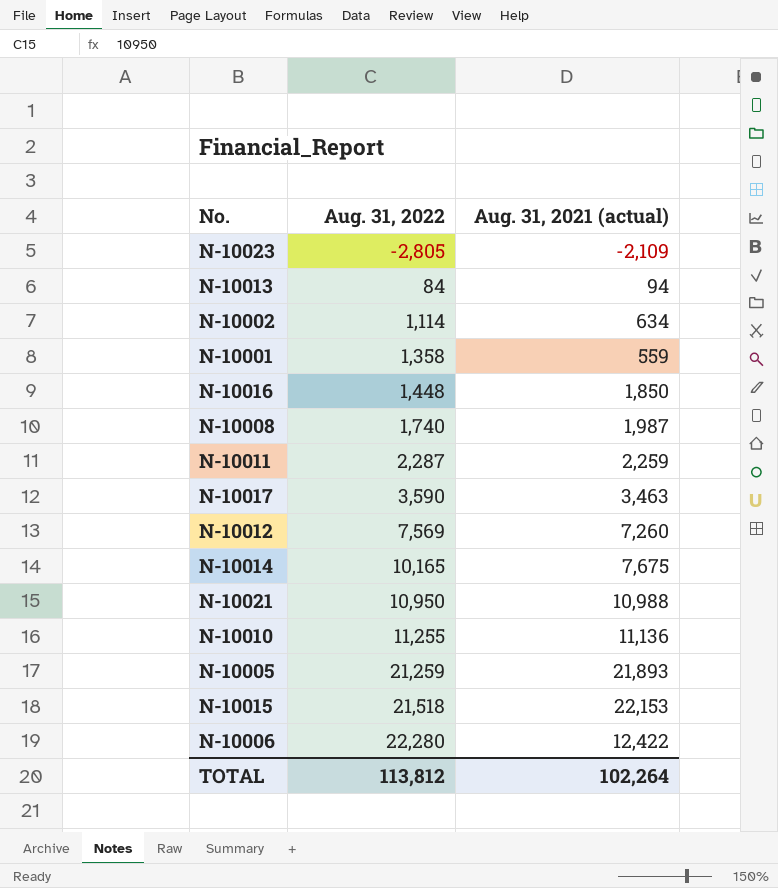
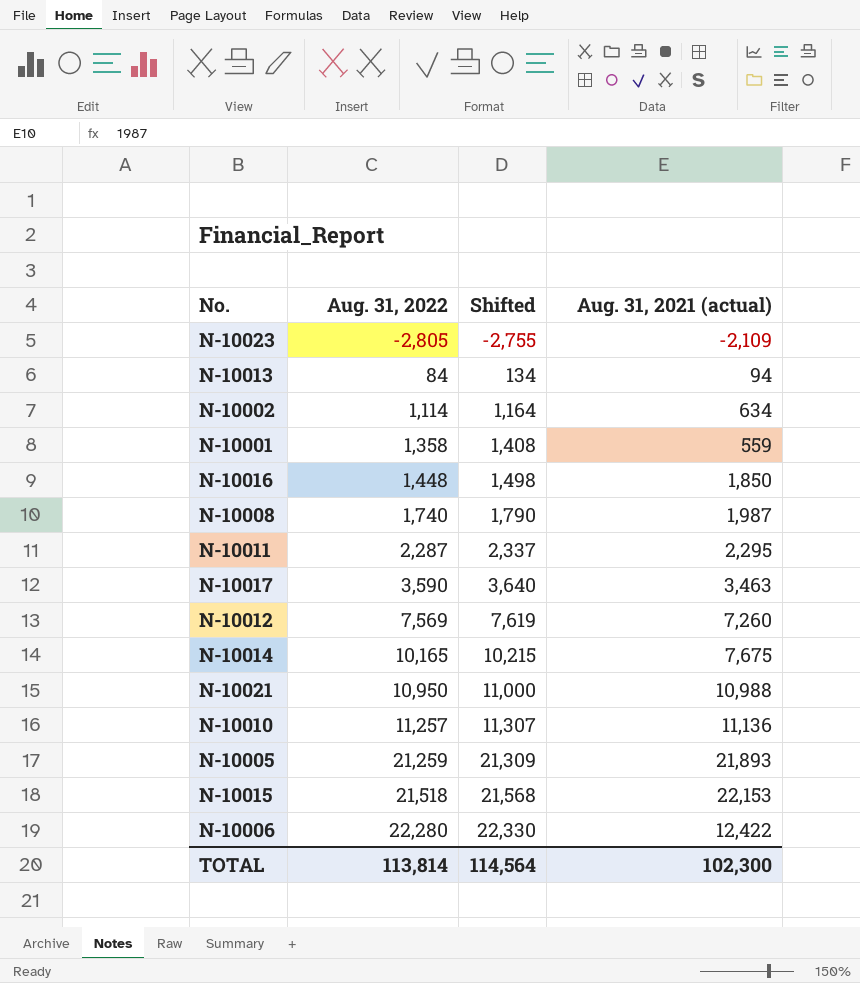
column Shifted | formula: none -> [Aug. 31, 2022] + 50
N-10011 | Aug. 31, 2021 (actual): 2,259 -> 2,295
N-10010 | Aug. 31, 2022: 11,255 -> 11,257
TOTAL | Aug. 31, 2022: 113,812 -> 113,814
TOTAL | Aug. 31, 2021 (actual): 102,264 -> 102,300

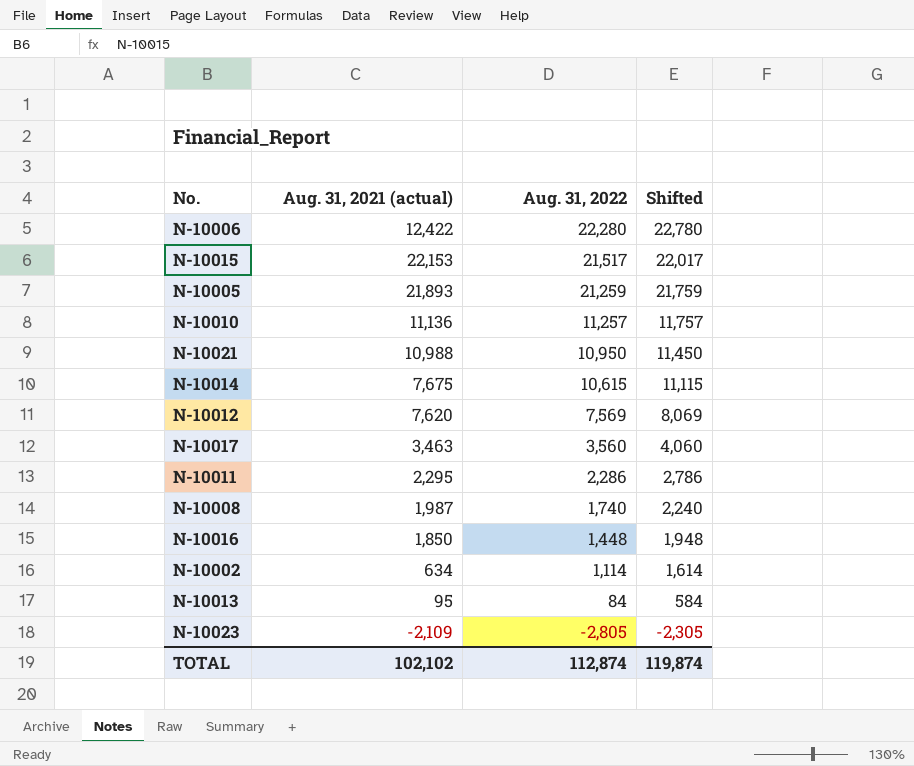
row order: Aug. 31, 2022 ascending -> Aug. 31, 2022 descending
column Aug. 31, 2021 (actual) | position: 4 -> 2
column Shifted | formula: [Aug. 31, 2022] + 50 -> [Aug. 31, 2022] + 500
row N-10001: 1,358 | 1,408 | 559 -> none
N-10015 | Aug. 31, 2022: 21,518 -> 21,517
N-10014 | Aug. 31, 2022: 10,165 -> 10,615
N-10012 | Aug. 31, 2021 (actual): 7,260 -> 7,620
N-10017 | Aug. 31, 2022: 3,590 -> 3,560
N-10011 | Aug. 31, 2022: 2,287 -> 2,286
N-10013 | Aug. 31, 2021 (actual): 94 -> 95
TOTAL | Aug. 31, 2021 (actual): 102,300 -> 102,102
TOTAL | Aug. 31, 2022: 113,814 -> 112,874
TOTAL | Shifted: 114,564 -> 119,874

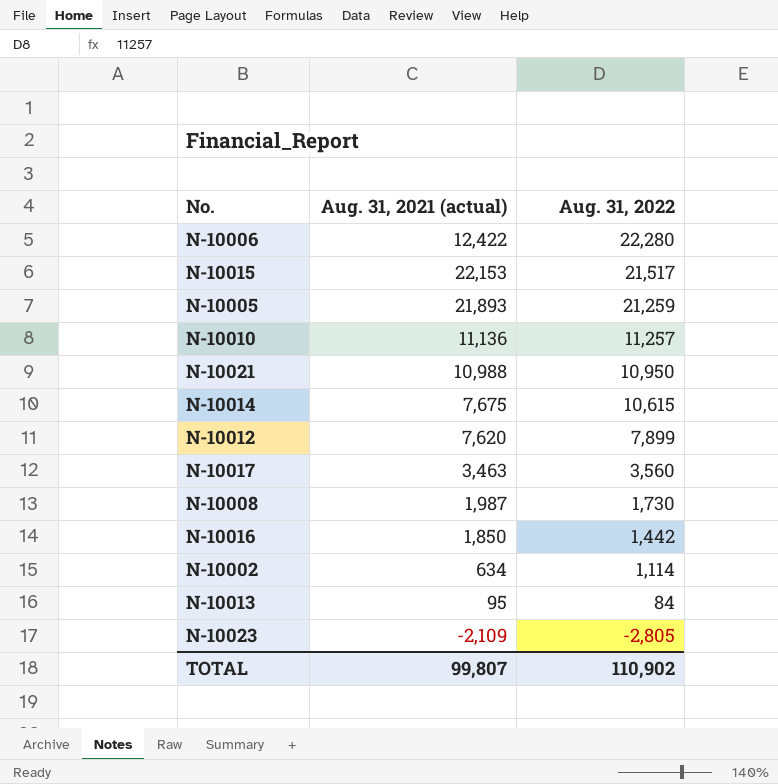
column Shifted | formula: [Aug. 31, 2022] + 500 -> none
row N-10011: 2,295 | 2,286 | 2,786 -> none
N-10012 | Aug. 31, 2022: 7,569 -> 7,899
N-10008 | Aug. 31, 2022: 1,740 -> 1,730
N-10016 | Aug. 31, 2022: 1,448 -> 1,442
TOTAL | Aug. 31, 2021 (actual): 102,102 -> 99,807
TOTAL | Aug. 31, 2022: 112,874 -> 110,902

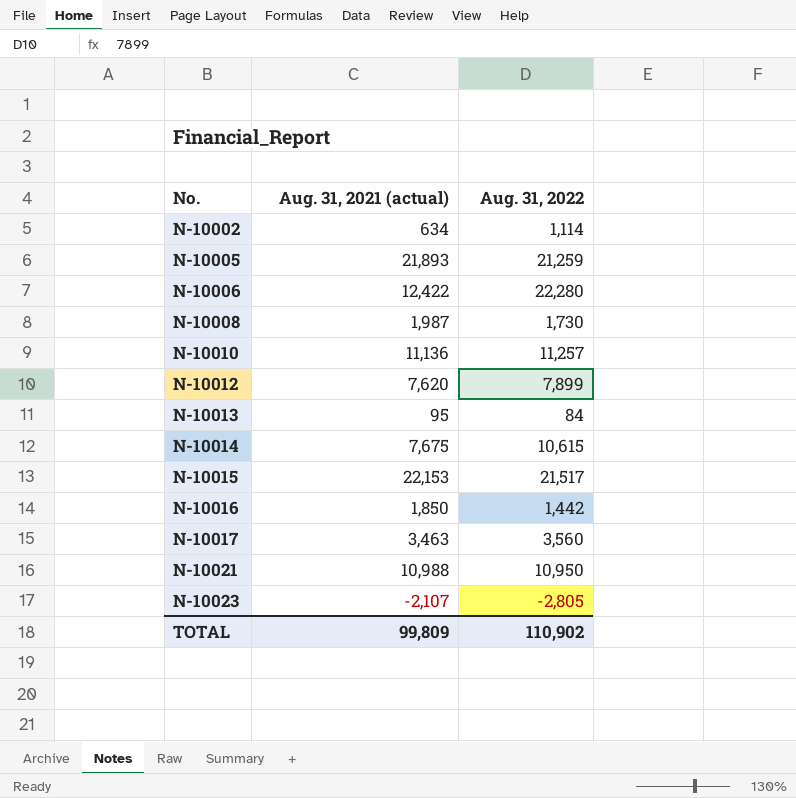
row order: Aug. 31, 2022 descending -> No. ascending
N-10023 | Aug. 31, 2021 (actual): -2,109 -> -2,107
TOTAL | Aug. 31, 2021 (actual): 99,807 -> 99,809

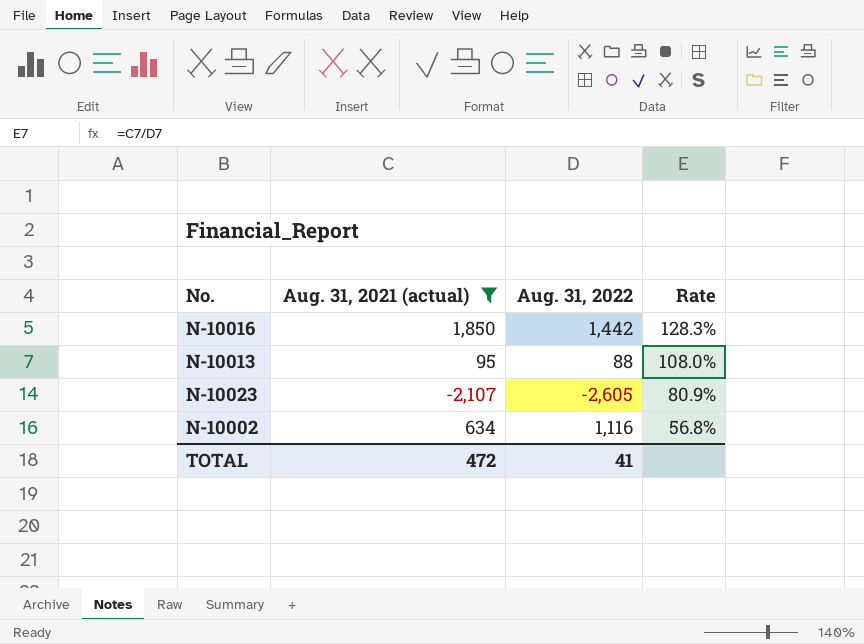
filter: none -> Aug. 31, 2021 (actual) <= 1,850
row order: No. ascending -> Rate descending
column Rate | formula: none -> [Aug. 31, 2021 (actual)] / [Aug. 31, 2022]
N-10013 | Aug. 31, 2022: 84 -> 88
N-10023 | Aug. 31, 2022: -2,805 -> -2,605
N-10002 | Aug. 31, 2022: 1,114 -> 1,116
TOTAL | Aug. 31, 2021 (actual): 99,809 -> 472
TOTAL | Aug. 31, 2022: 110,902 -> 41

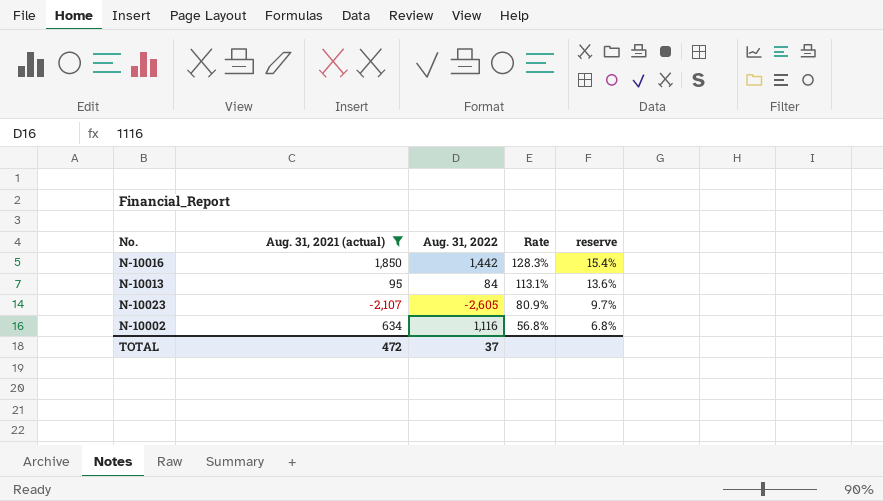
column reserve | formula: none -> [Rate] * 0.12
N-10013 | Aug. 31, 2022: 88 -> 84
N-10013 | Rate: 108.0% -> 113.1%
TOTAL | Aug. 31, 2022: 41 -> 37

